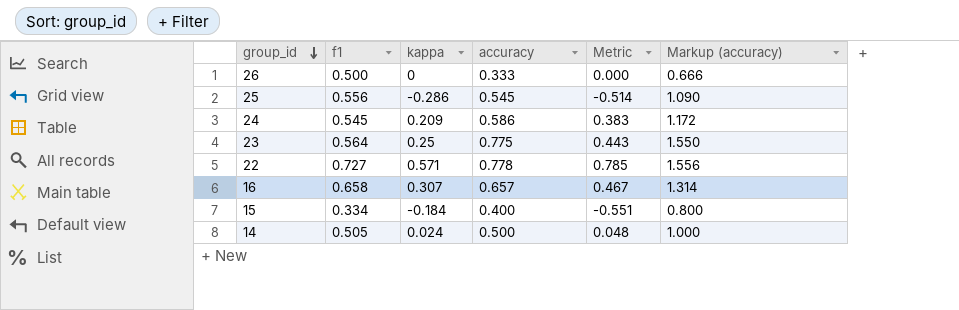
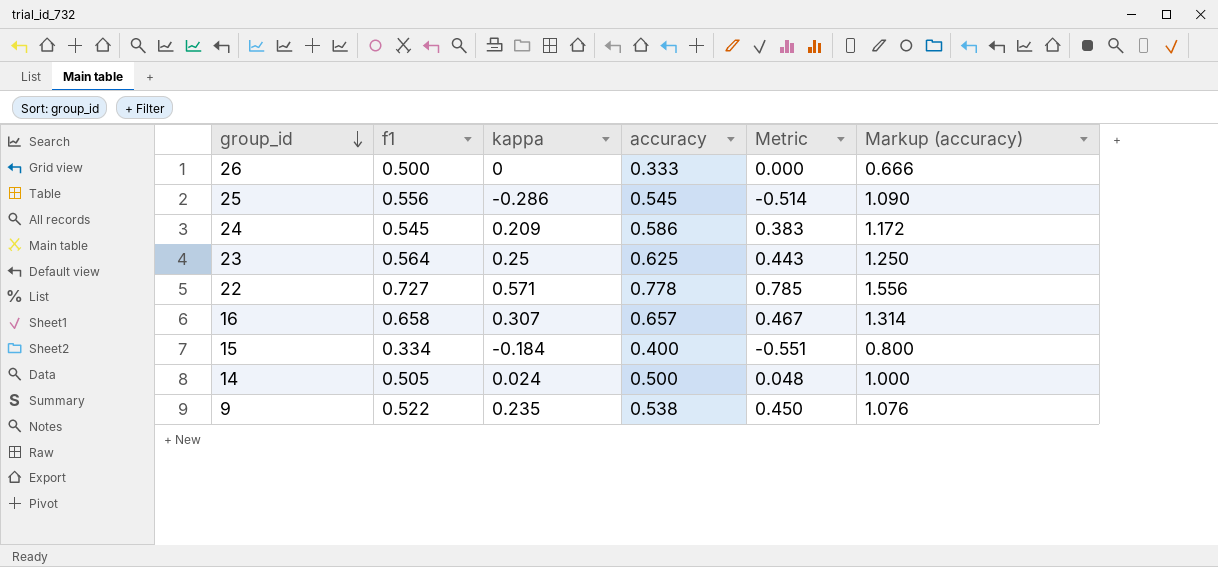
23 | accuracy: 0.775 -> 0.625
23 | Markup (accuracy): 1.550 -> 1.250
row 9: none -> 0.522 | 0.235 | 0.538 | 0.450 | 1.076

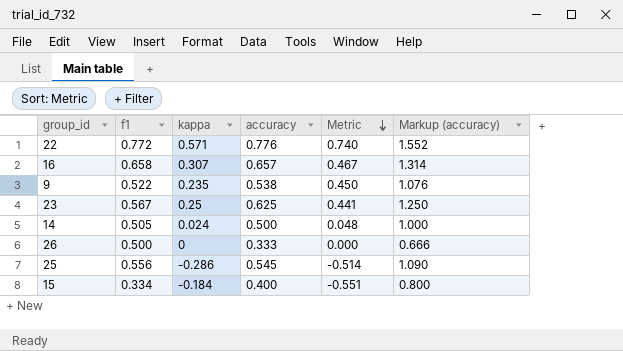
row order: group_id descending -> Metric descending
row 24: 0.545 | 0.209 | 0.586 | 0.383 | 1.172 -> none
22 | f1: 0.727 -> 0.772
22 | accuracy: 0.778 -> 0.776
22 | Metric: 0.785 -> 0.740
22 | Markup (accuracy): 1.556 -> 1.552
23 | f1: 0.564 -> 0.567
23 | Metric: 0.443 -> 0.441

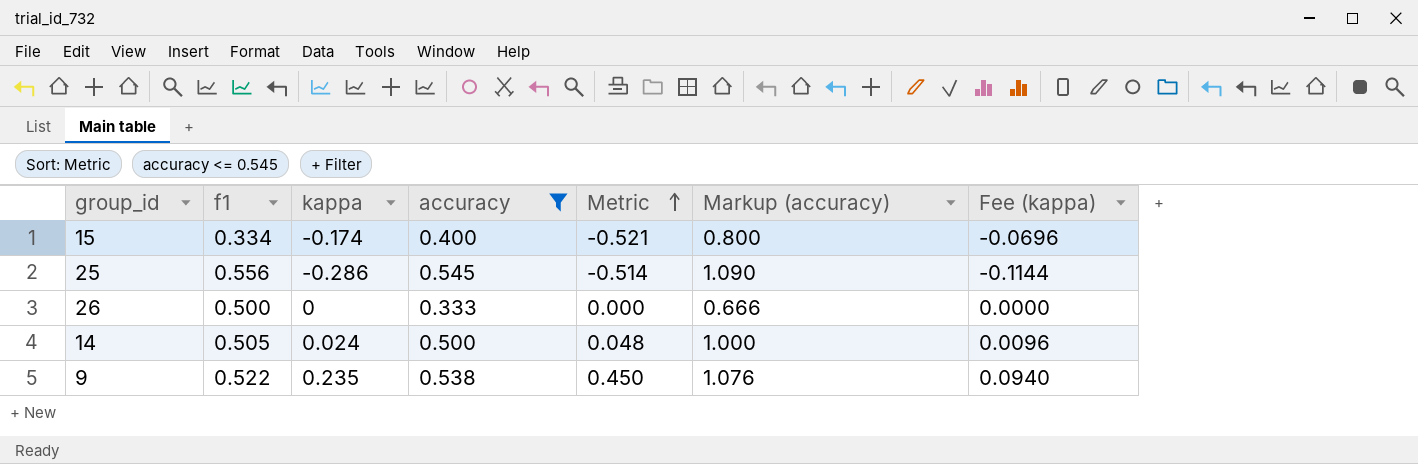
filter: none -> accuracy <= 0.545
row order: Metric descending -> Metric ascending
column Fee (kappa) | formula: none -> [kappa] * 0.4
15 | kappa: -0.184 -> -0.174
15 | Metric: -0.551 -> -0.521

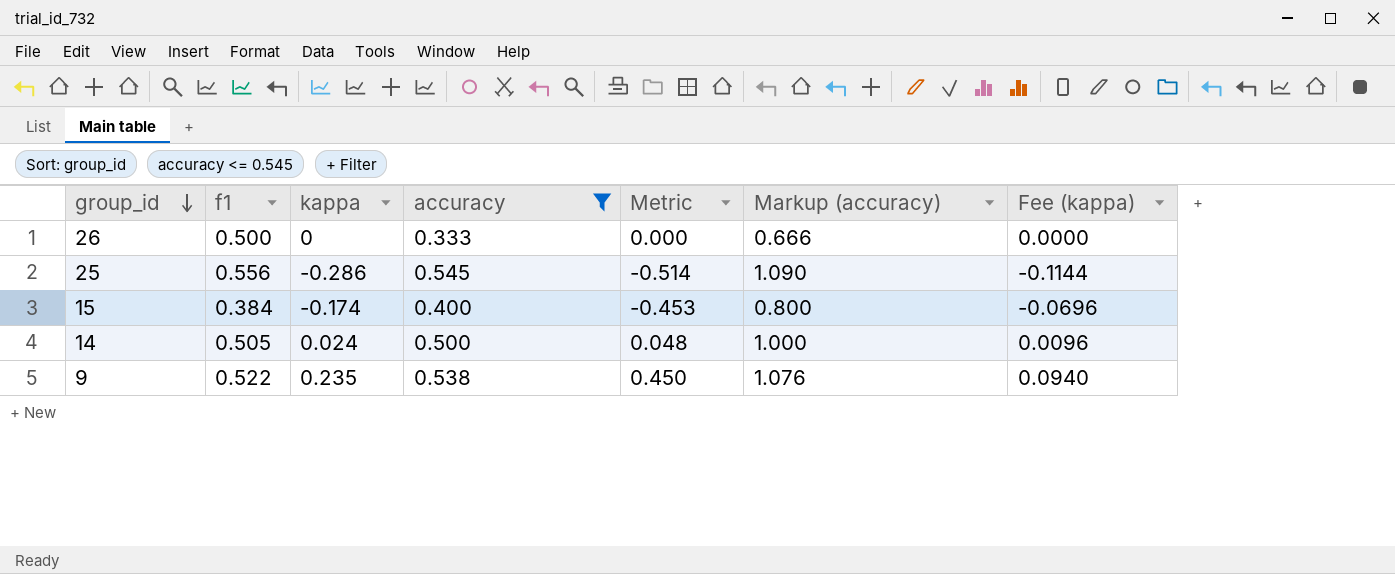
row order: Metric ascending -> group_id descending
15 | f1: 0.334 -> 0.384
15 | Metric: -0.521 -> -0.453

